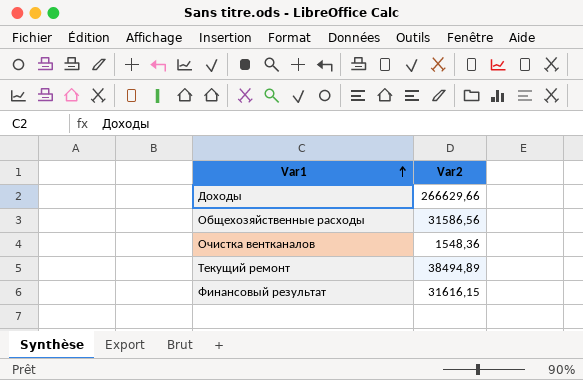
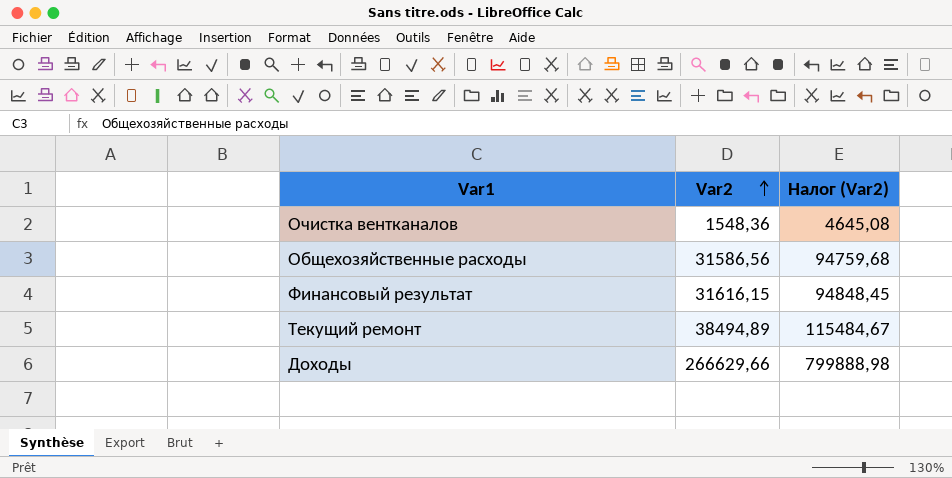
row order: Var1 ascending -> Var2 ascending
column Налог (Var2) | formula: none -> [Var2] * 3

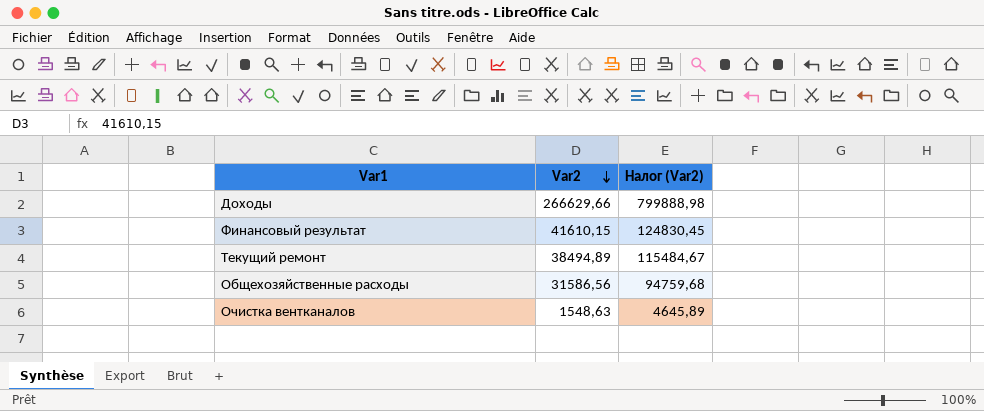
row order: Var2 ascending -> Var2 descending
Финансовый результат | Var2: 31616,15 -> 41610,15
Финансовый результат | Налог (Var2): 94848,45 -> 124830,45
Очистка вентканалов | Var2: 1548,36 -> 1548,63
Очистка вентканалов | Налог (Var2): 4645,08 -> 4645,89

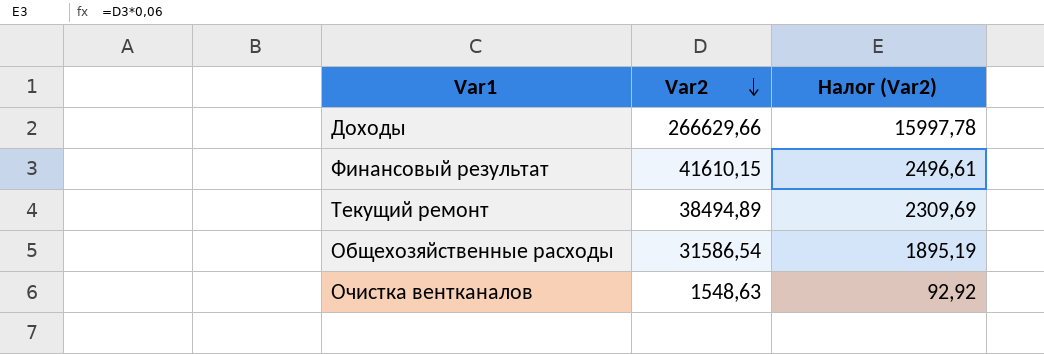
column Налог (Var2) | formula: [Var2] * 3 -> [Var2] * 0,06
Общехозяйственные расходы | Var2: 31586,56 -> 31586,54

